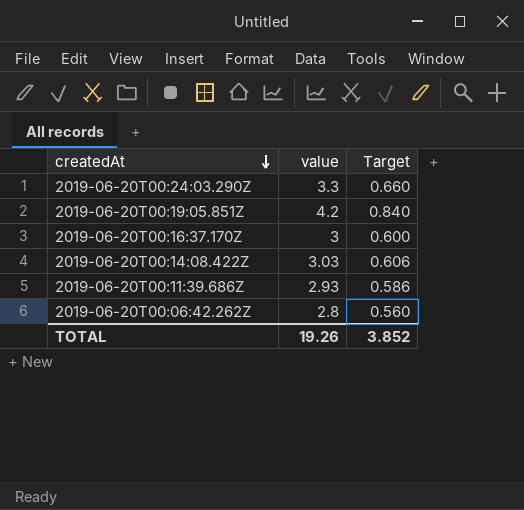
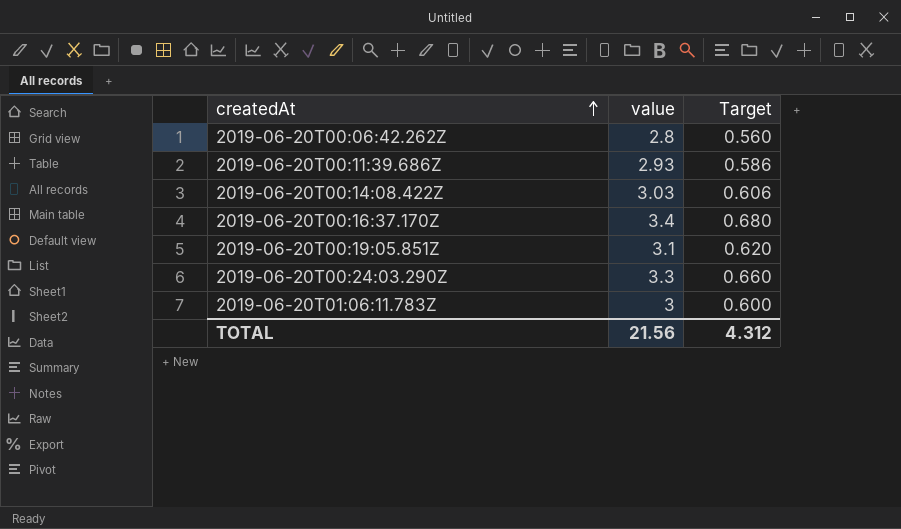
row order: createdAt descending -> createdAt ascending
2019-06-20T00:16:37.170Z | value: 3 -> 3.4
2019-06-20T00:16:37.170Z | Target: 0.600 -> 0.680
2019-06-20T00:19:05.851Z | value: 4.2 -> 3.1
2019-06-20T00:19:05.851Z | Target: 0.840 -> 0.620
row 2019-06-20T01:06:11.783Z: none -> 3 | 0.600
TOTAL | value: 19.26 -> 21.56
TOTAL | Target: 3.852 -> 4.312

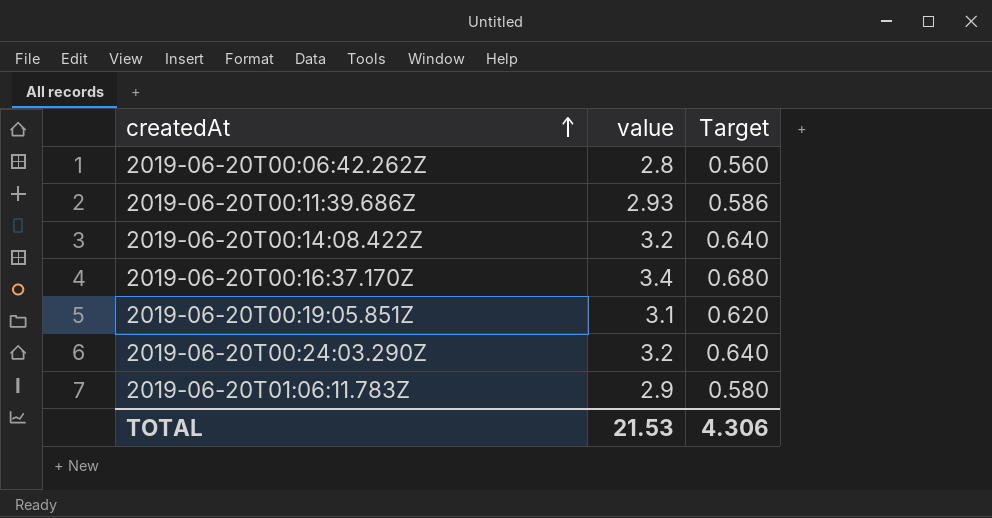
2019-06-20T00:14:08.422Z | value: 3.03 -> 3.2
2019-06-20T00:14:08.422Z | Target: 0.606 -> 0.640
2019-06-20T00:24:03.290Z | value: 3.3 -> 3.2
2019-06-20T00:24:03.290Z | Target: 0.660 -> 0.640
2019-06-20T01:06:11.783Z | value: 3 -> 2.9
2019-06-20T01:06:11.783Z | Target: 0.600 -> 0.580
TOTAL | value: 21.56 -> 21.53
TOTAL | Target: 4.312 -> 4.306

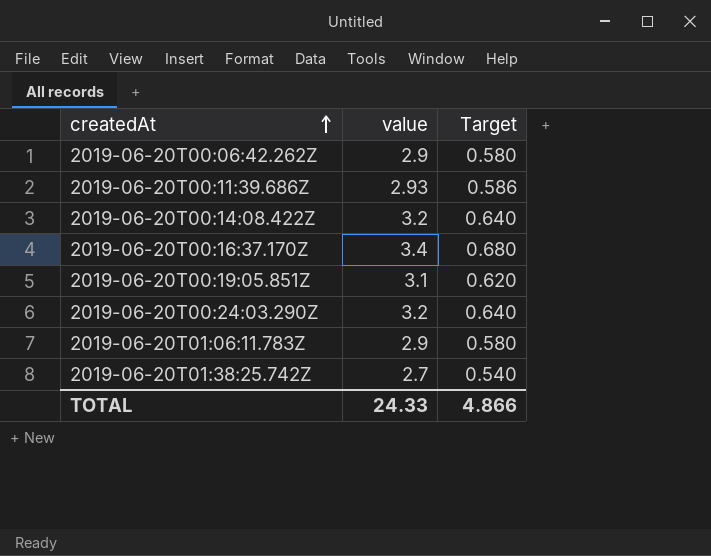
2019-06-20T00:06:42.262Z | value: 2.8 -> 2.9
2019-06-20T00:06:42.262Z | Target: 0.560 -> 0.580
row 2019-06-20T01:38:25.742Z: none -> 2.7 | 0.540
TOTAL | value: 21.53 -> 24.33
TOTAL | Target: 4.306 -> 4.866

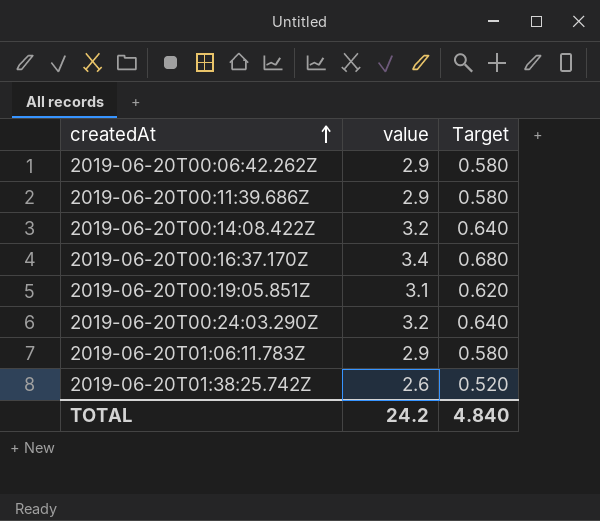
2019-06-20T00:11:39.686Z | value: 2.93 -> 2.9
2019-06-20T00:11:39.686Z | Target: 0.586 -> 0.580
2019-06-20T01:38:25.742Z | value: 2.7 -> 2.6
2019-06-20T01:38:25.742Z | Target: 0.540 -> 0.520
TOTAL | value: 24.33 -> 24.2
TOTAL | Target: 4.866 -> 4.840

